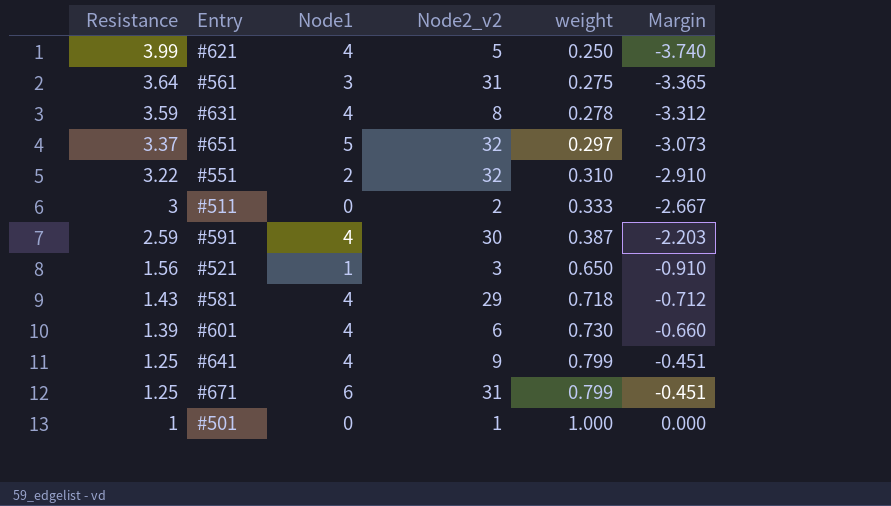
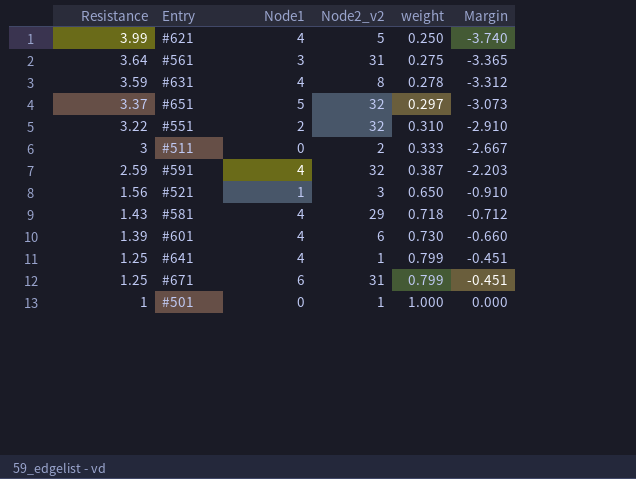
#591 | Node2_v2: 30 -> 32
#641 | Node2_v2: 9 -> 1

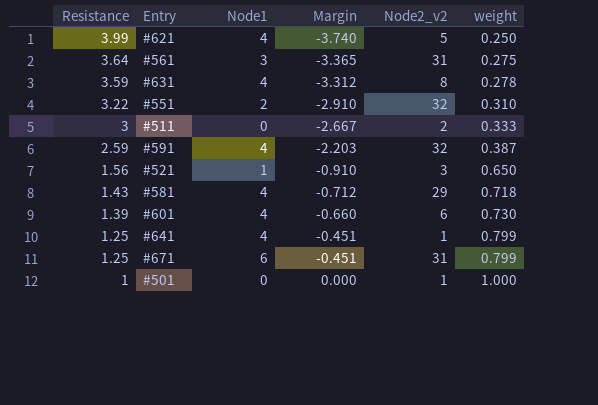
column Margin | position: 6 -> 4
row #651: 3.37 | 5 | 32 | 0.297 | -3.073 -> none

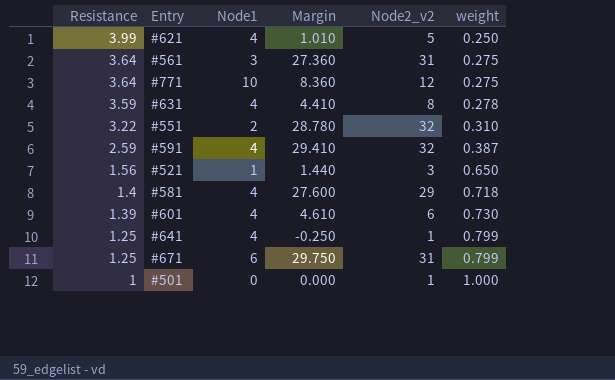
column Margin | formula: [weight] - [Resistance] -> [Node2_v2] - [Resistance]
row #511: 3 | 0 | -2.667 | 2 | 0.333 -> none
row #771: none -> 3.64 | 10 | 8.360 | 12 | 0.275
#581 | Resistance: 1.43 -> 1.4

